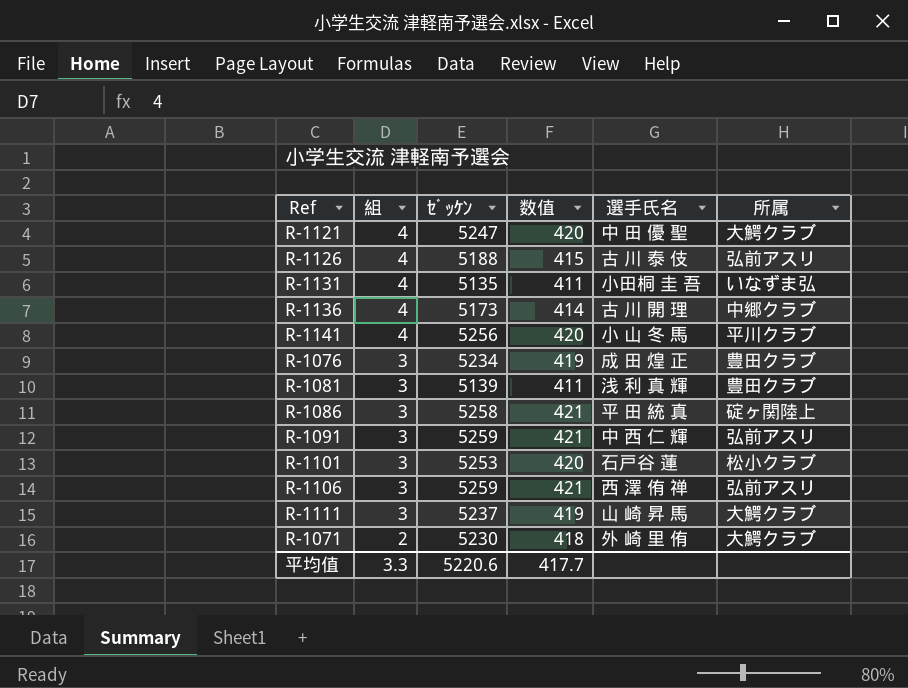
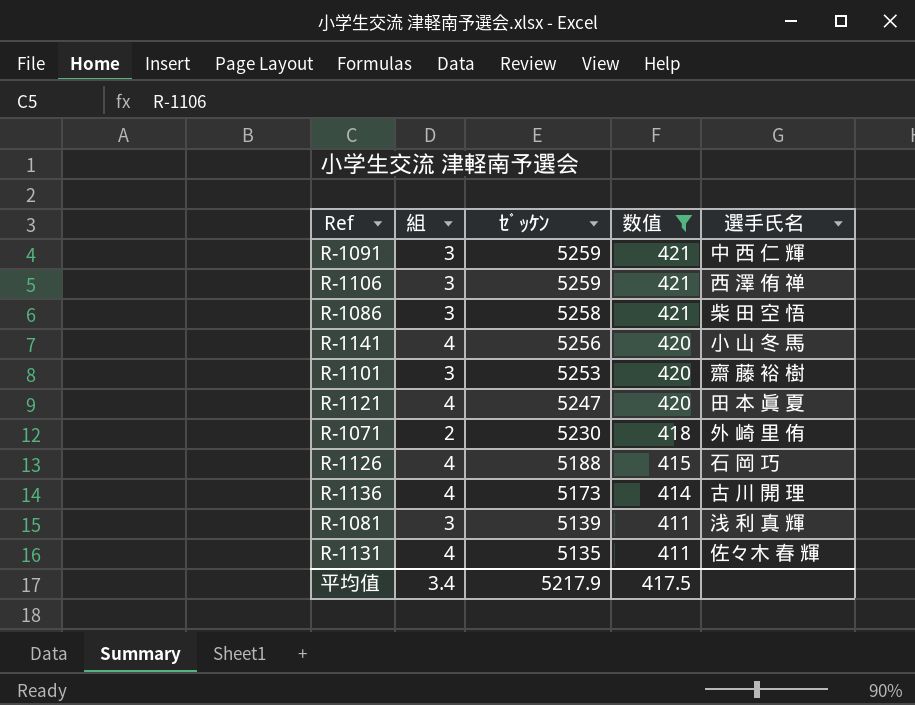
filter: none -> 数值 != 419
row order: 組 descending -> ｾﾞｯｹﾝ descending
column 所属 | position: 6 -> none
R-1086 | 選手氏名: 平 田 統 真 -> 柴 田 空 悟
R-1101 | 選手氏名: 石戸谷 蓮 -> 齋 藤 裕 樹
R-1121 | 選手氏名: 中 田 優 聖 -> 田 本 眞 夏
R-1126 | 選手氏名: 古 川 泰 伎 -> 石 岡 巧
R-1131 | 選手氏名: 小田桐 圭 吾 -> 佐々木 春 輝
平均值 | 組: 3.3 -> 3.4
平均值 | ｾﾞｯｹﾝ: 5220.6 -> 5217.9
平均值 | 数值: 417.7 -> 417.5

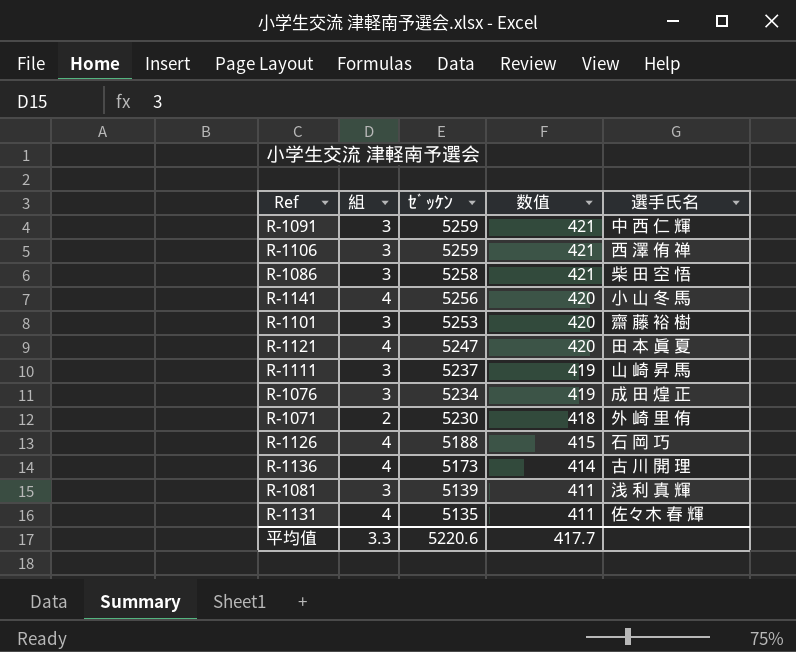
filter: 数值 != 419 -> none
平均值 | 組: 3.4 -> 3.3
平均值 | ｾﾞｯｹﾝ: 5217.9 -> 5220.6
平均值 | 数值: 417.5 -> 417.7

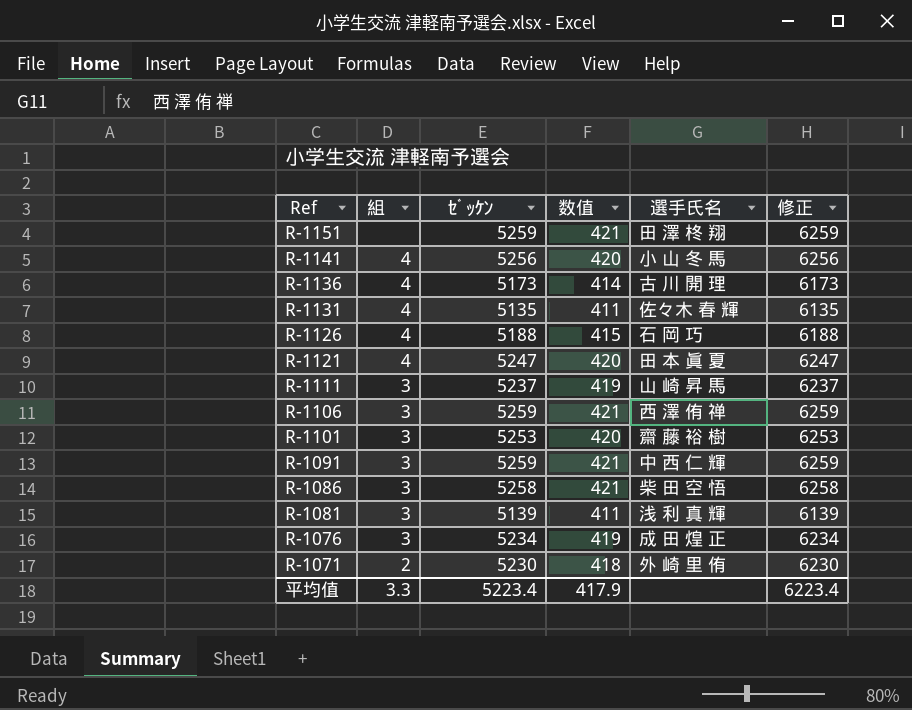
row order: ｾﾞｯｹﾝ descending -> Ref descending
column 修正 | formula: none -> [ｾﾞｯｹﾝ] + 1000
row R-1151: none -> none | 5259 | 421 | 田 澤 柊 翔 | 6259
平均值 | ｾﾞｯｹﾝ: 5220.6 -> 5223.4
平均值 | 数值: 417.7 -> 417.9

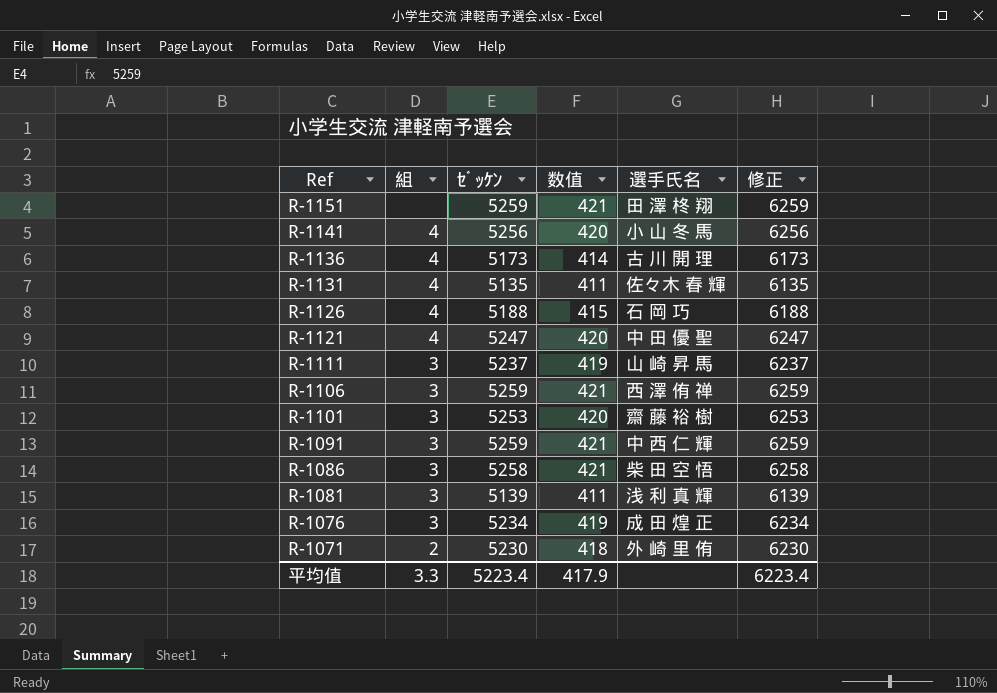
R-1121 | 選手氏名: 田 本 眞 夏 -> 中 田 優 聖

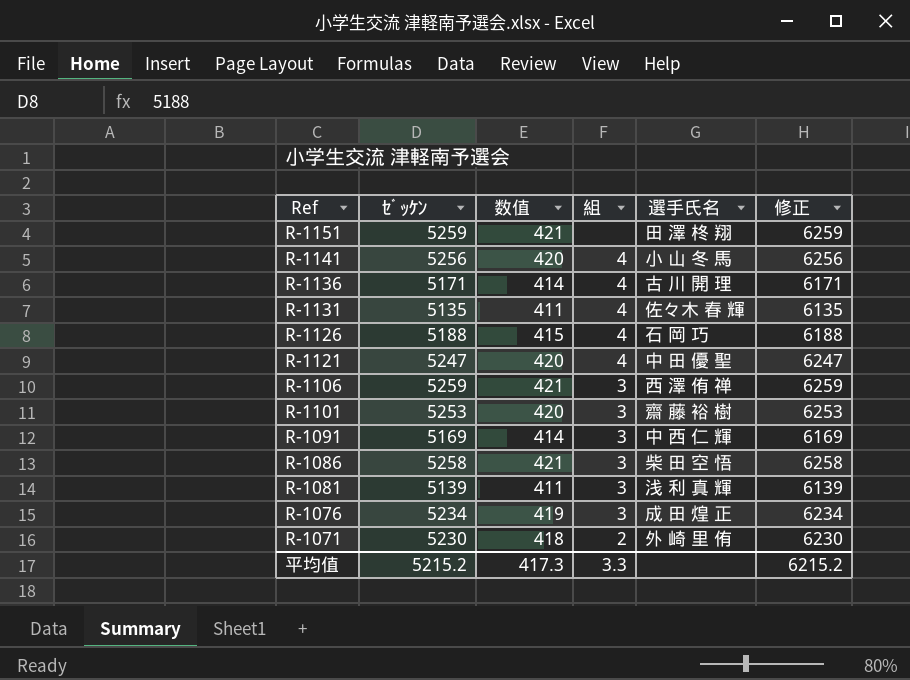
column 組 | position: 2 -> 4
row R-1111: 3 | 5237 | 419 | 山 崎 昇 馬 | 6237 -> none
R-1136 | ｾﾞｯｹﾝ: 5173 -> 5171
R-1136 | 修正: 6173 -> 6171
R-1091 | ｾﾞｯｹﾝ: 5259 -> 5169
R-1091 | 数值: 421 -> 414
R-1091 | 修正: 6259 -> 6169
平均值 | ｾﾞｯｹﾝ: 5223.4 -> 5215.2
平均值 | 数值: 417.9 -> 417.3
平均值 | 修正: 6223.4 -> 6215.2

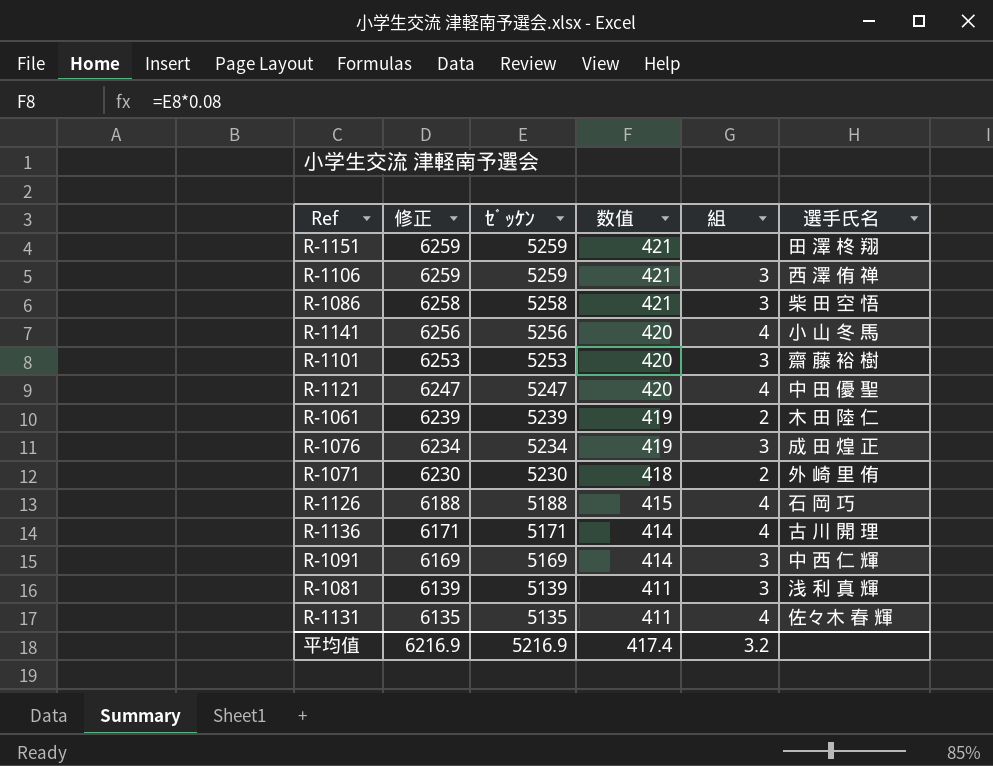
row order: Ref descending -> 修正 descending
column 修正 | position: 6 -> 2
row R-1061: none -> 6239 | 5239 | 419 | 2 | 木 田 陸 仁
平均值 | 修正: 6215.2 -> 6216.9
平均值 | ｾﾞｯｹﾝ: 5215.2 -> 5216.9
平均值 | 数值: 417.3 -> 417.4
平均值 | 組: 3.3 -> 3.2

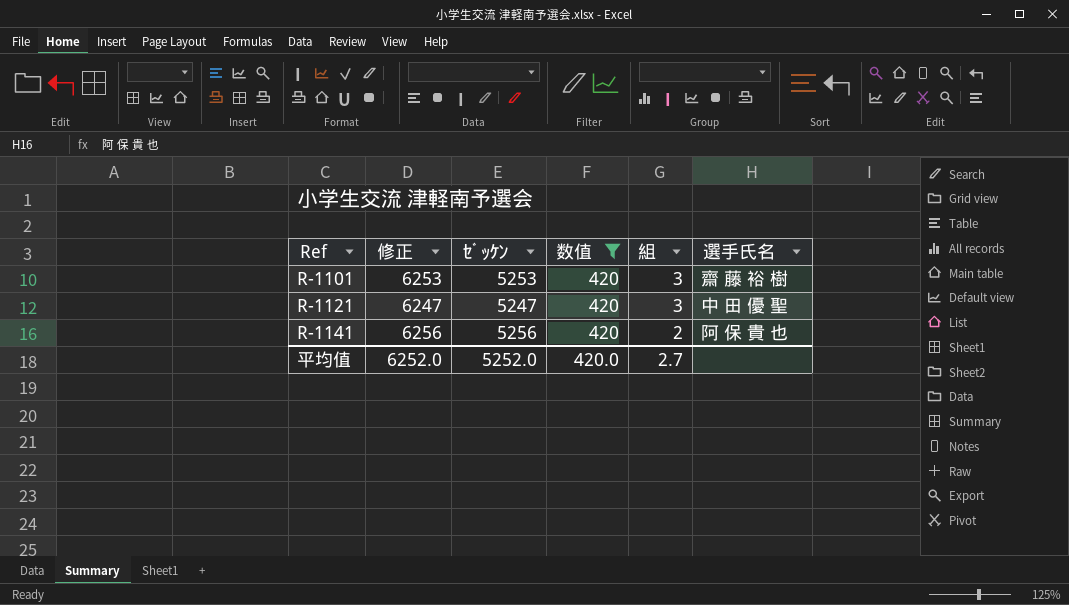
filter: none -> 数值 = 420
row order: 修正 descending -> Ref ascending
R-1121 | 組: 4 -> 3
R-1141 | 組: 4 -> 2
R-1141 | 選手氏名: 小 山 冬 馬 -> 阿 保 貴 也
平均值 | 修正: 6216.9 -> 6252.0
平均值 | ｾﾞｯｹﾝ: 5216.9 -> 5252.0
平均值 | 数值: 417.4 -> 420.0
平均值 | 組: 3.2 -> 2.7

